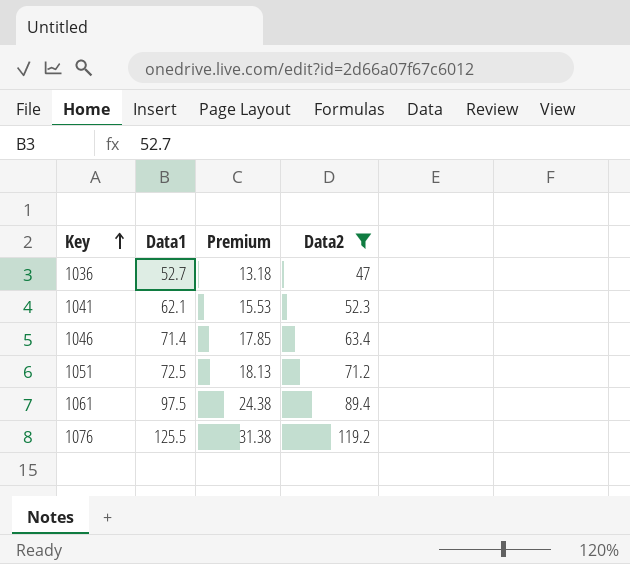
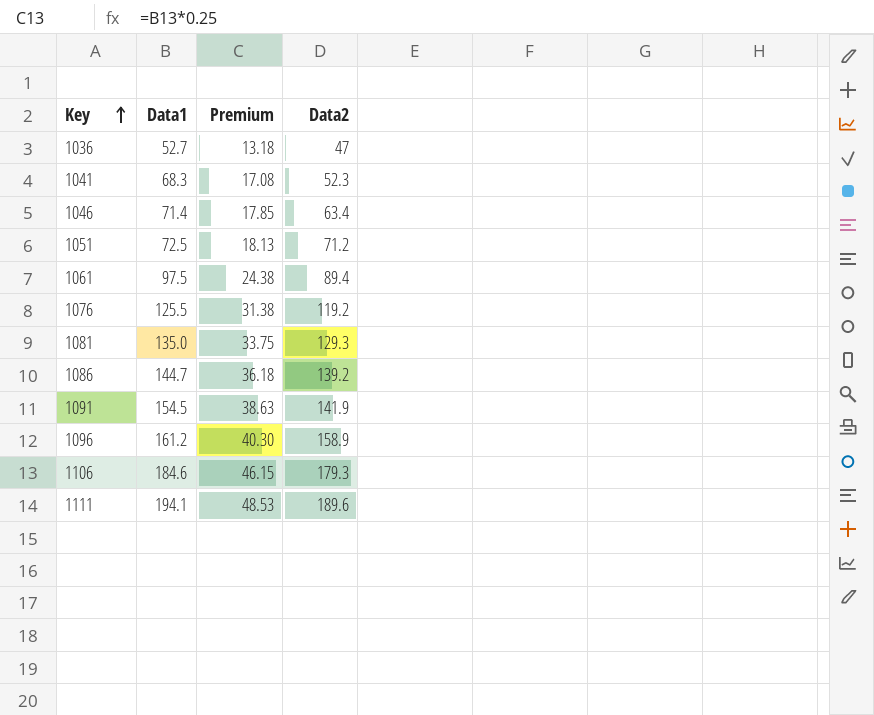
filter: Data2 <= 119.2 -> none
1041 | Data1: 62.1 -> 68.3
1041 | Premium: 15.53 -> 17.08

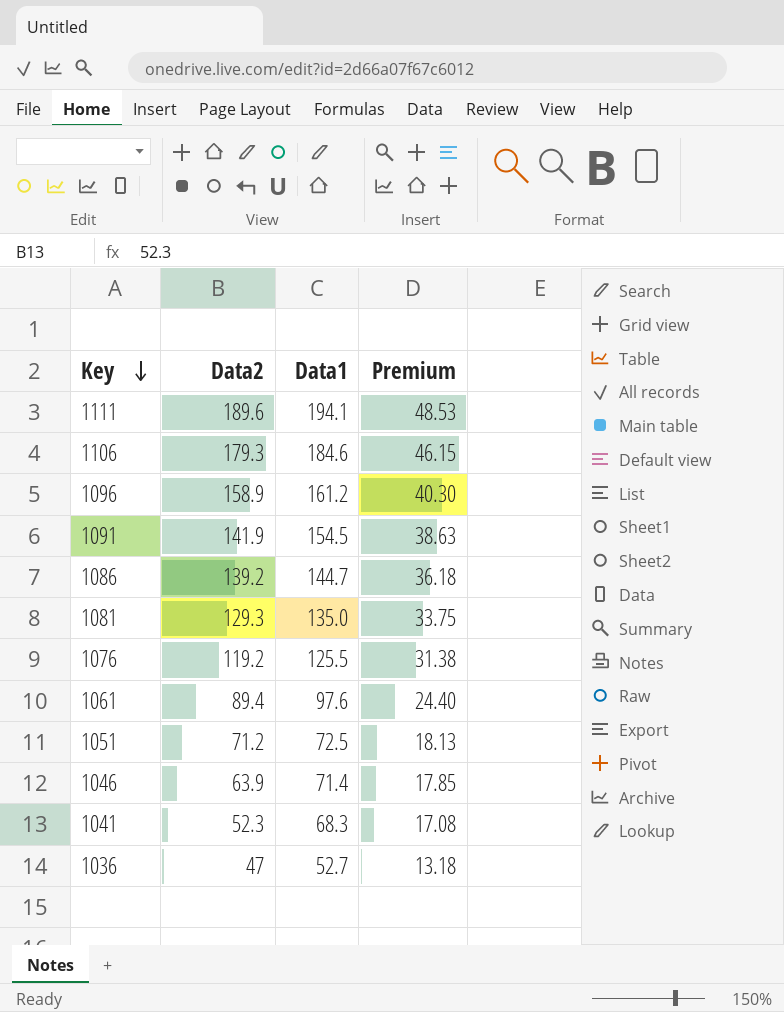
row order: Key ascending -> Key descending
column Data2 | position: 4 -> 2
1061 | Data1: 97.5 -> 97.6
1061 | Premium: 24.38 -> 24.40
1046 | Data2: 63.4 -> 63.9

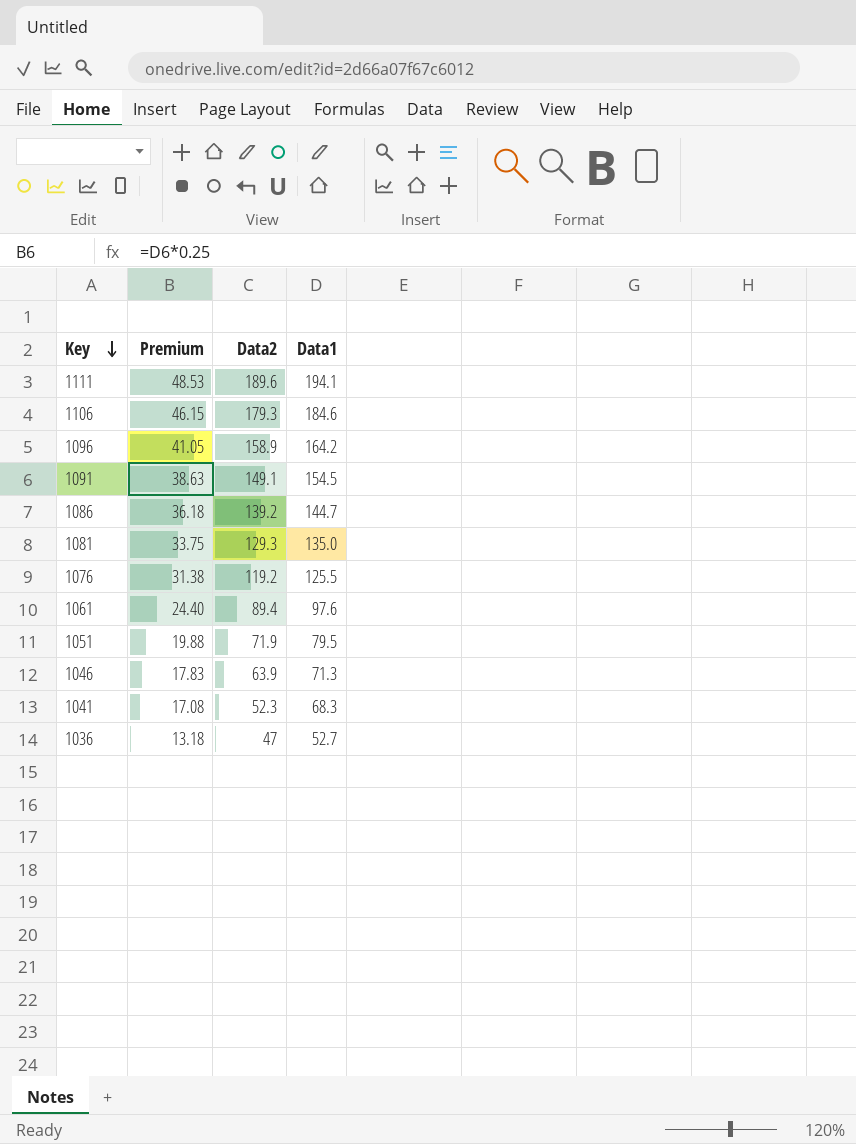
column Premium | position: 4 -> 2
1096 | Premium: 40.30 -> 41.05
1096 | Data1: 161.2 -> 164.2
1091 | Data2: 141.9 -> 149.1
1051 | Premium: 18.13 -> 19.88
1051 | Data2: 71.2 -> 71.9
1051 | Data1: 72.5 -> 79.5
1046 | Premium: 17.85 -> 17.83
1046 | Data1: 71.4 -> 71.3

